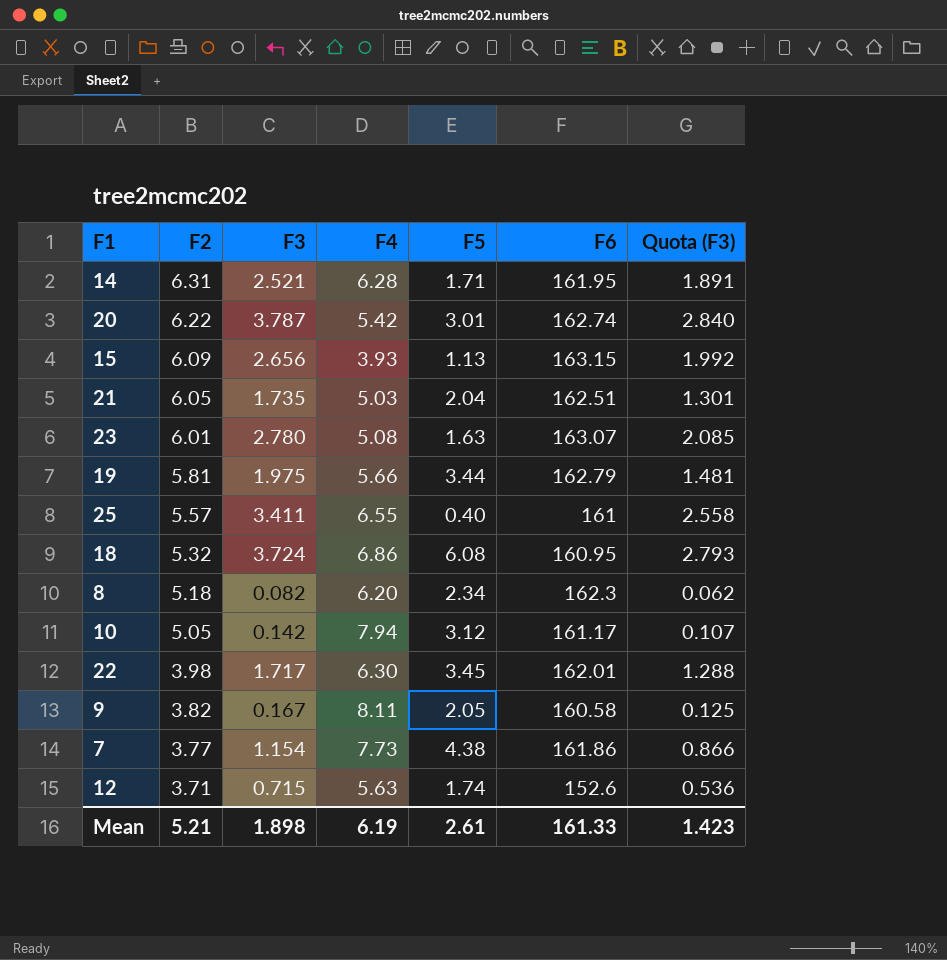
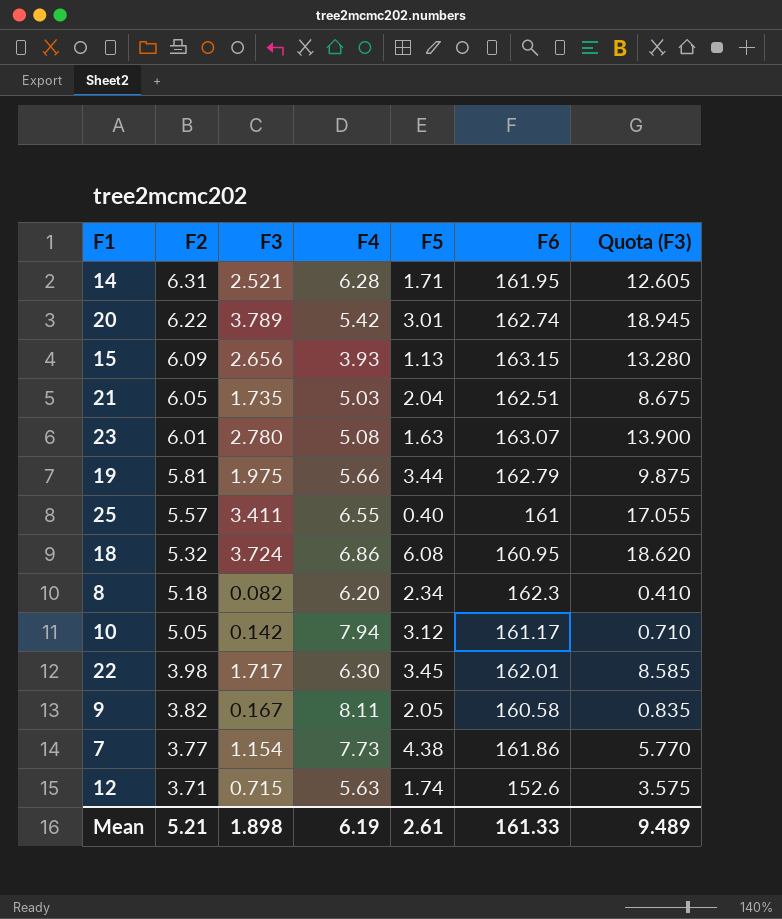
column Quota (F3) | formula: [F3] * 0.75 -> [F3] * 5
20 | F3: 3.787 -> 3.789
Mean | Quota (F3): 1.423 -> 9.489

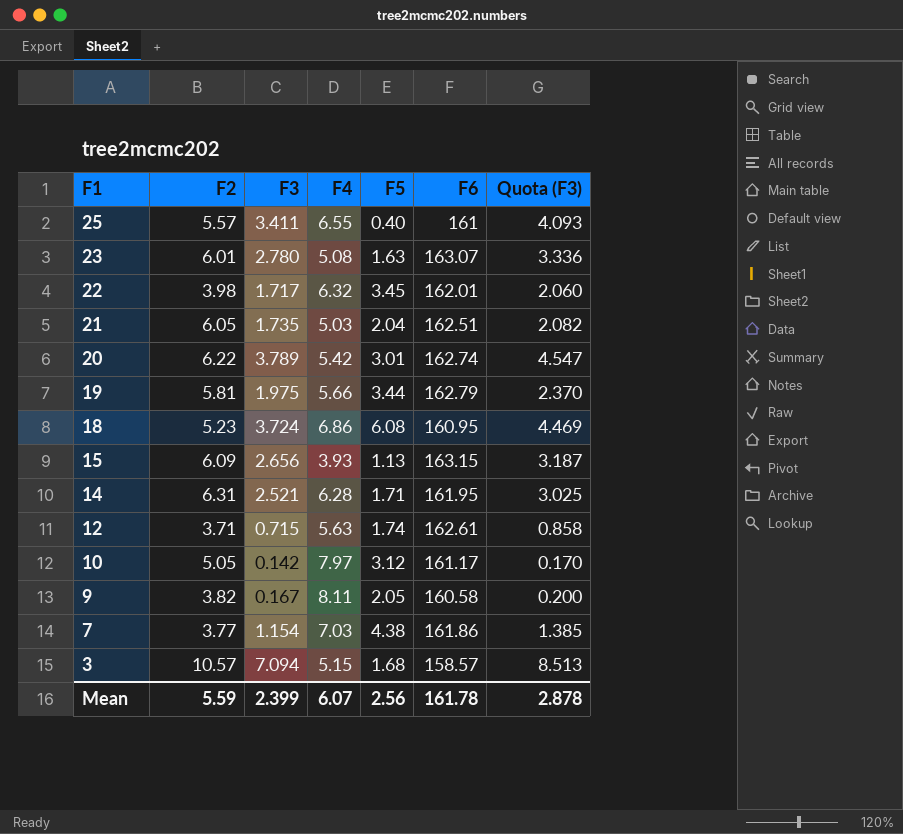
row order: F2 descending -> F1 descending
column Quota (F3) | formula: [F3] * 5 -> [F3] * 1.2
row 8: 5.18 | 0.082 | 6.20 | 2.34 | 162.3 | 0.410 -> none
22 | F4: 6.30 -> 6.32
18 | F2: 5.32 -> 5.23
12 | F6: 152.6 -> 162.61
10 | F4: 7.94 -> 7.97
7 | F4: 7.73 -> 7.03
row 3: none -> 10.57 | 7.094 | 5.15 | 1.68 | 158.57 | 8.513
Mean | F2: 5.21 -> 5.59
Mean | F3: 1.898 -> 2.399
Mean | F4: 6.19 -> 6.07
Mean | F5: 2.61 -> 2.56
Mean | F6: 161.33 -> 161.78
Mean | Quota (F3): 9.489 -> 2.878

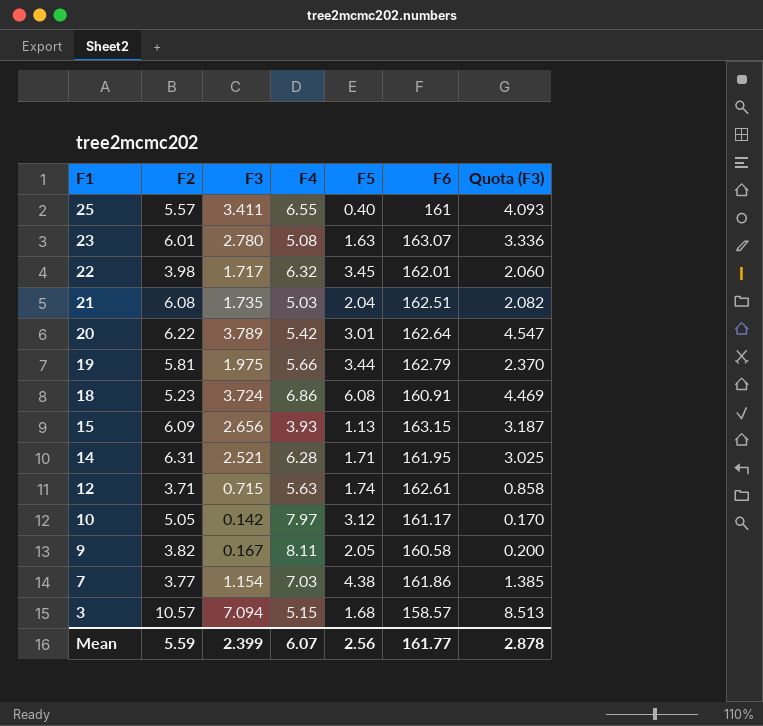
21 | F2: 6.05 -> 6.08
20 | F6: 162.74 -> 162.64
18 | F6: 160.95 -> 160.91
Mean | F6: 161.78 -> 161.77

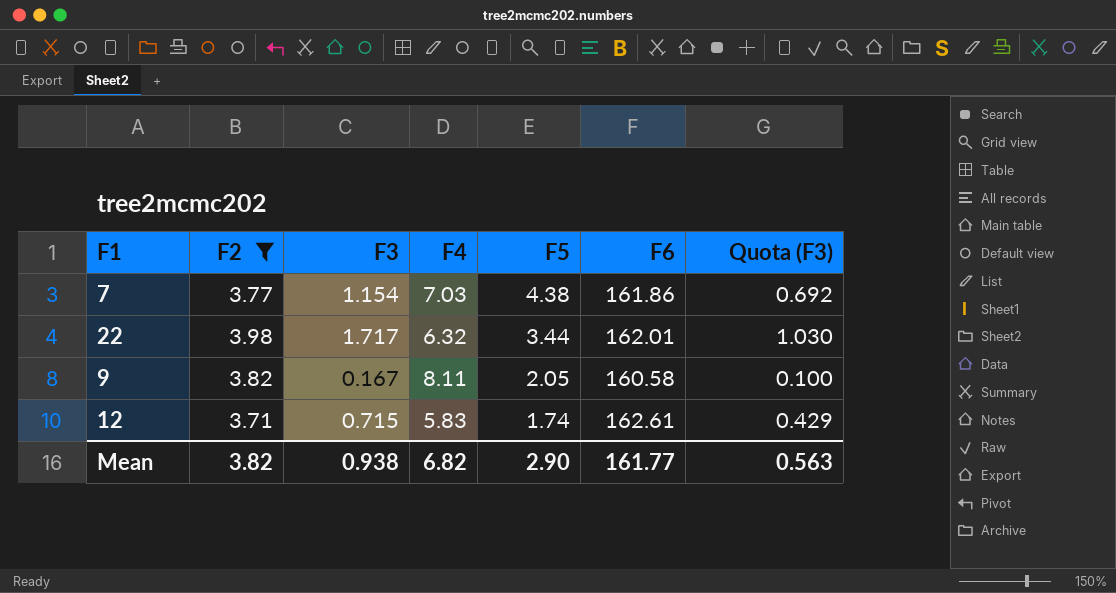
filter: none -> F2 <= 3.98
row order: F1 descending -> F5 descending
column Quota (F3) | formula: [F3] * 1.2 -> [F3] * 0.6
22 | F5: 3.45 -> 3.44
12 | F4: 5.63 -> 5.83
Mean | F2: 5.59 -> 3.82
Mean | F3: 2.399 -> 0.938
Mean | F4: 6.07 -> 6.82
Mean | F5: 2.56 -> 2.90
Mean | Quota (F3): 2.878 -> 0.563

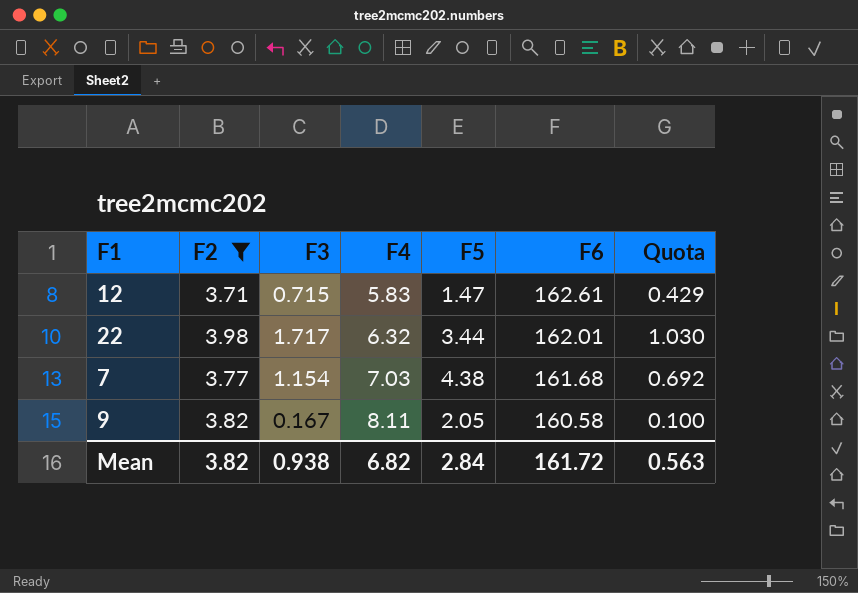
row order: F5 descending -> F4 ascending
column name: Quota (F3) -> Quota
12 | F5: 1.74 -> 1.47
7 | F6: 161.86 -> 161.68
Mean | F5: 2.90 -> 2.84
Mean | F6: 161.77 -> 161.72

